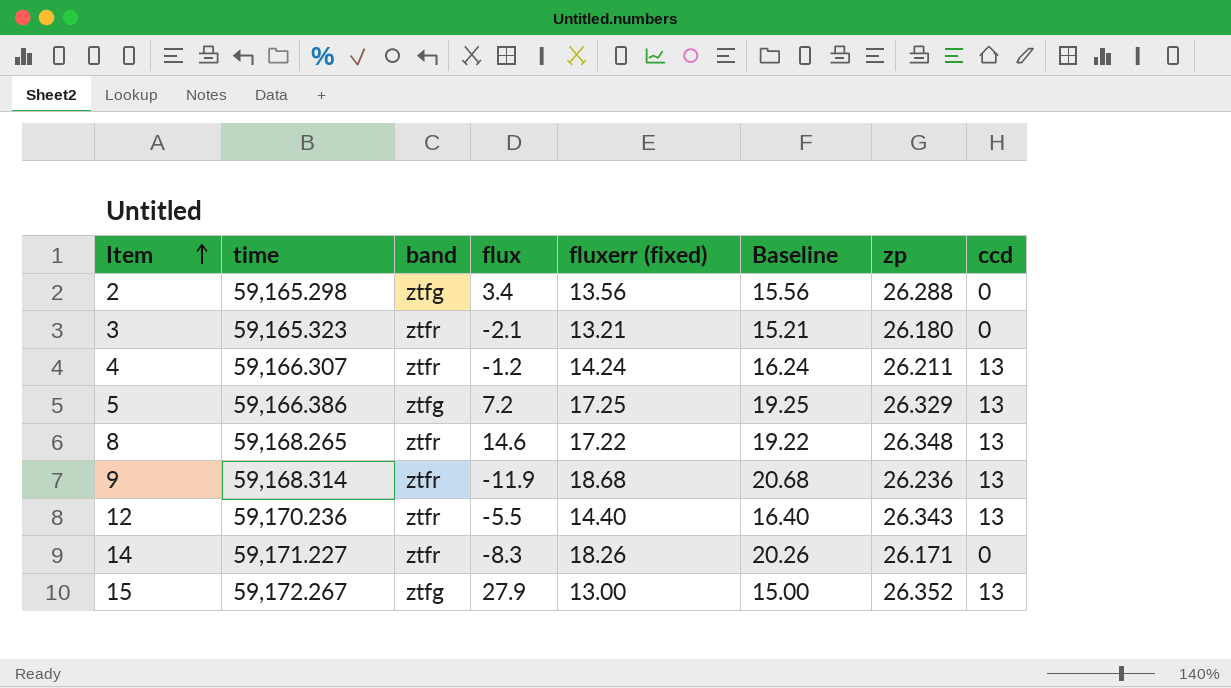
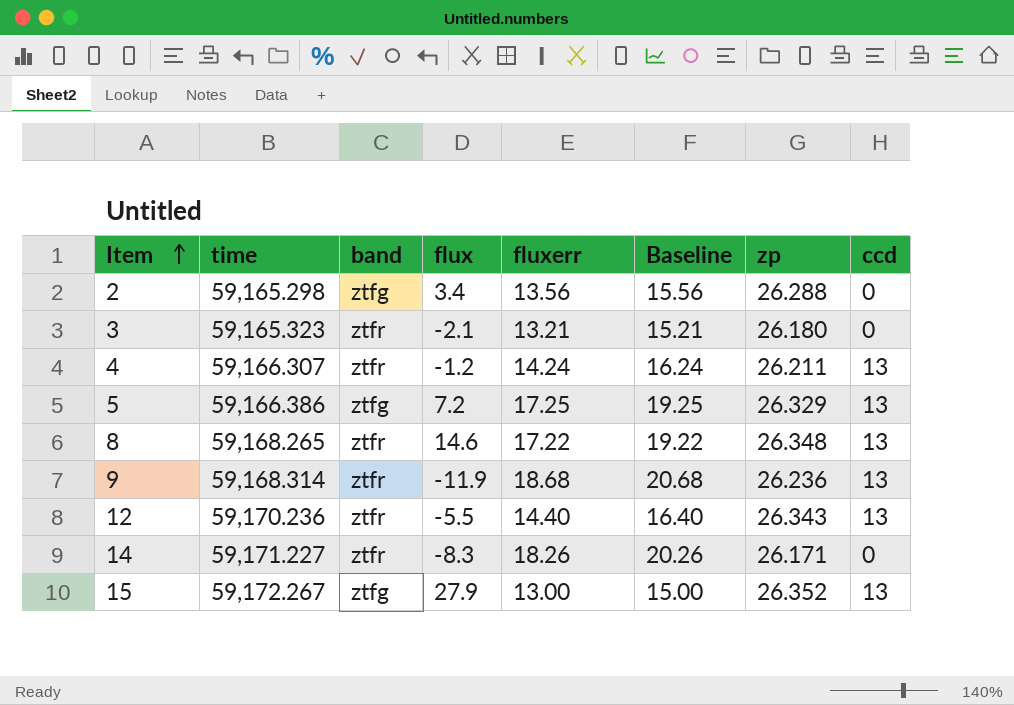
column name: fluxerr (fixed) -> fluxerr

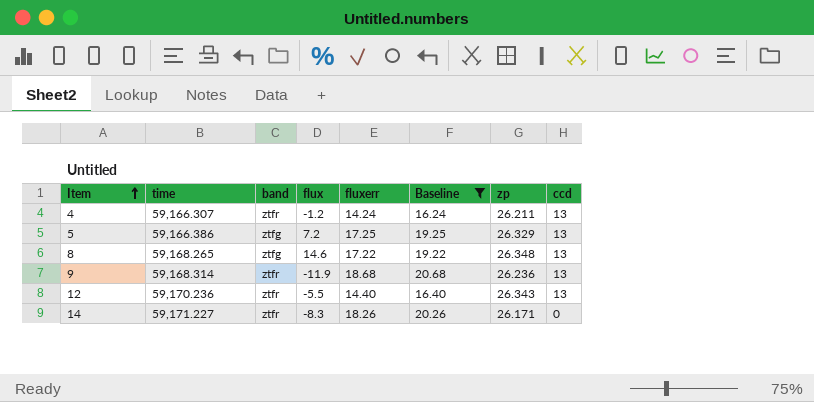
filter: none -> Baseline >= 16.24
8 | band: ztfr -> ztfg

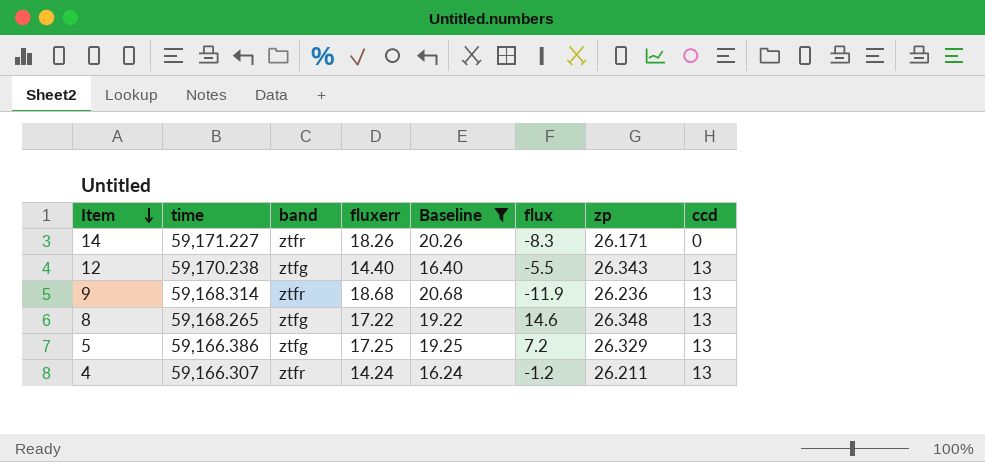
row order: Item ascending -> Item descending
column flux | position: 4 -> 6
12 | time: 59,170.236 -> 59,170.238
12 | band: ztfr -> ztfg

